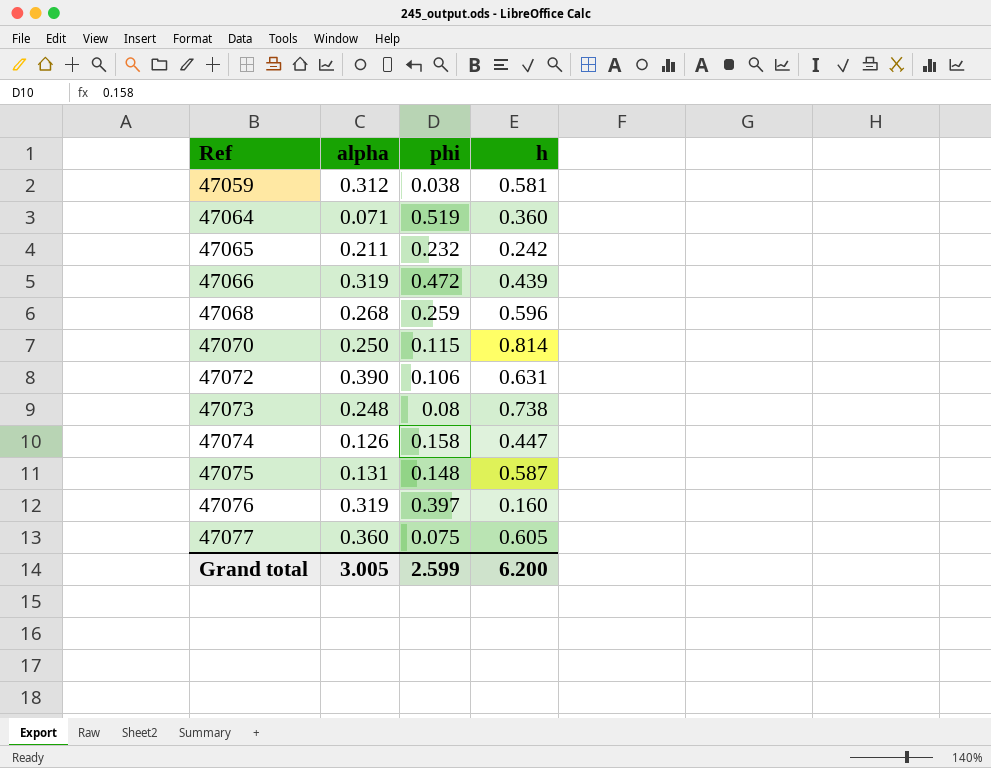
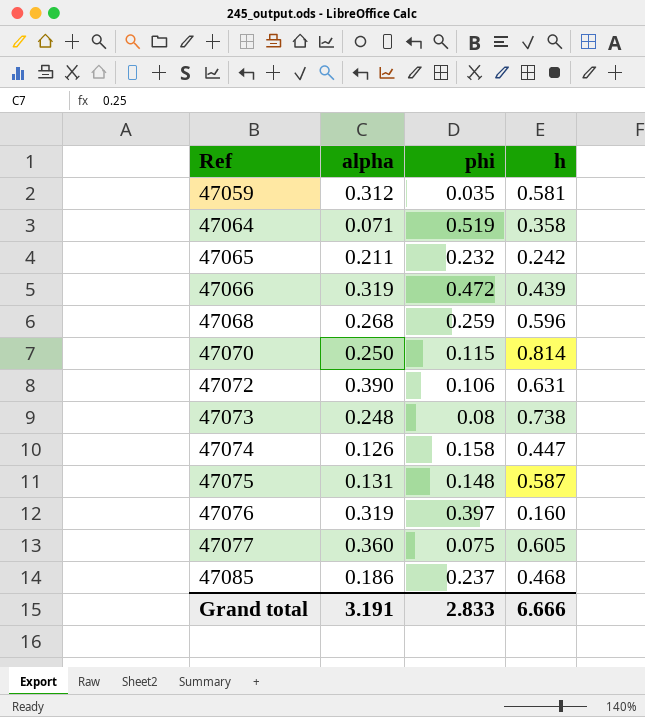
47059 | phi: 0.038 -> 0.035
47064 | h: 0.360 -> 0.358
row 47085: none -> 0.186 | 0.237 | 0.468
Grand total | alpha: 3.005 -> 3.191
Grand total | phi: 2.599 -> 2.833
Grand total | h: 6.200 -> 6.666

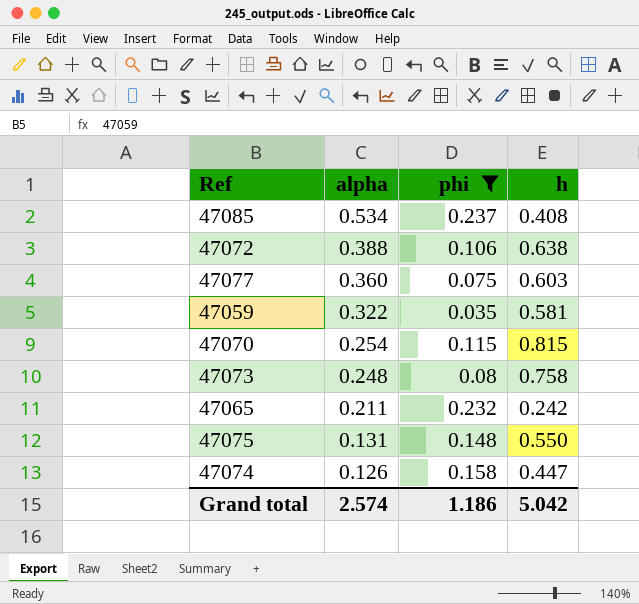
filter: none -> phi <= 0.237
row order: Ref ascending -> alpha descending
47085 | alpha: 0.186 -> 0.534
47085 | h: 0.468 -> 0.408
47072 | alpha: 0.390 -> 0.388
47072 | h: 0.631 -> 0.638
47077 | h: 0.605 -> 0.603
47059 | alpha: 0.312 -> 0.322
47070 | alpha: 0.250 -> 0.254
47070 | h: 0.814 -> 0.815
47073 | h: 0.738 -> 0.758
47075 | h: 0.587 -> 0.550
Grand total | alpha: 3.191 -> 2.574
Grand total | phi: 2.833 -> 1.186
Grand total | h: 6.666 -> 5.042

